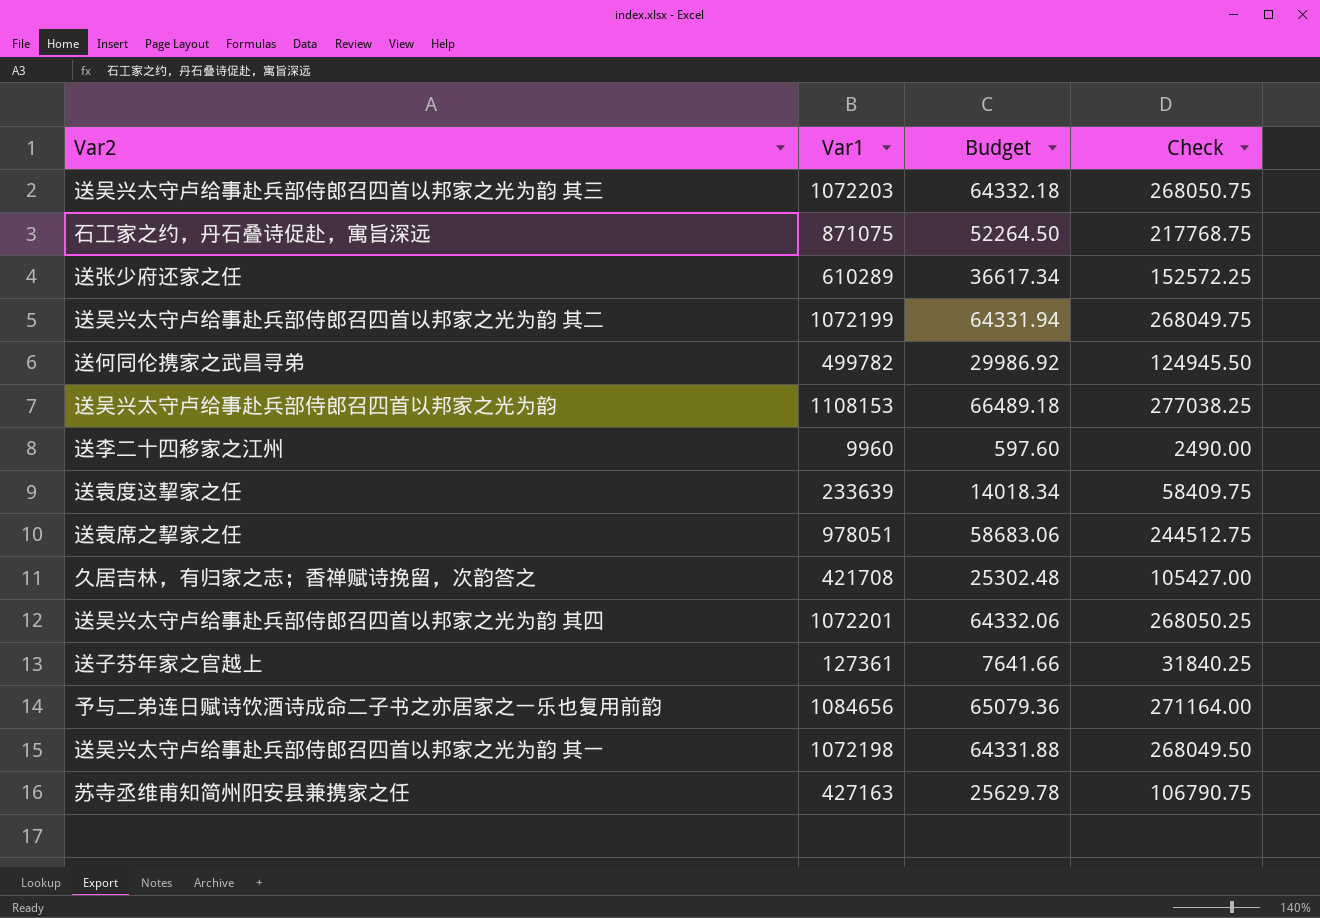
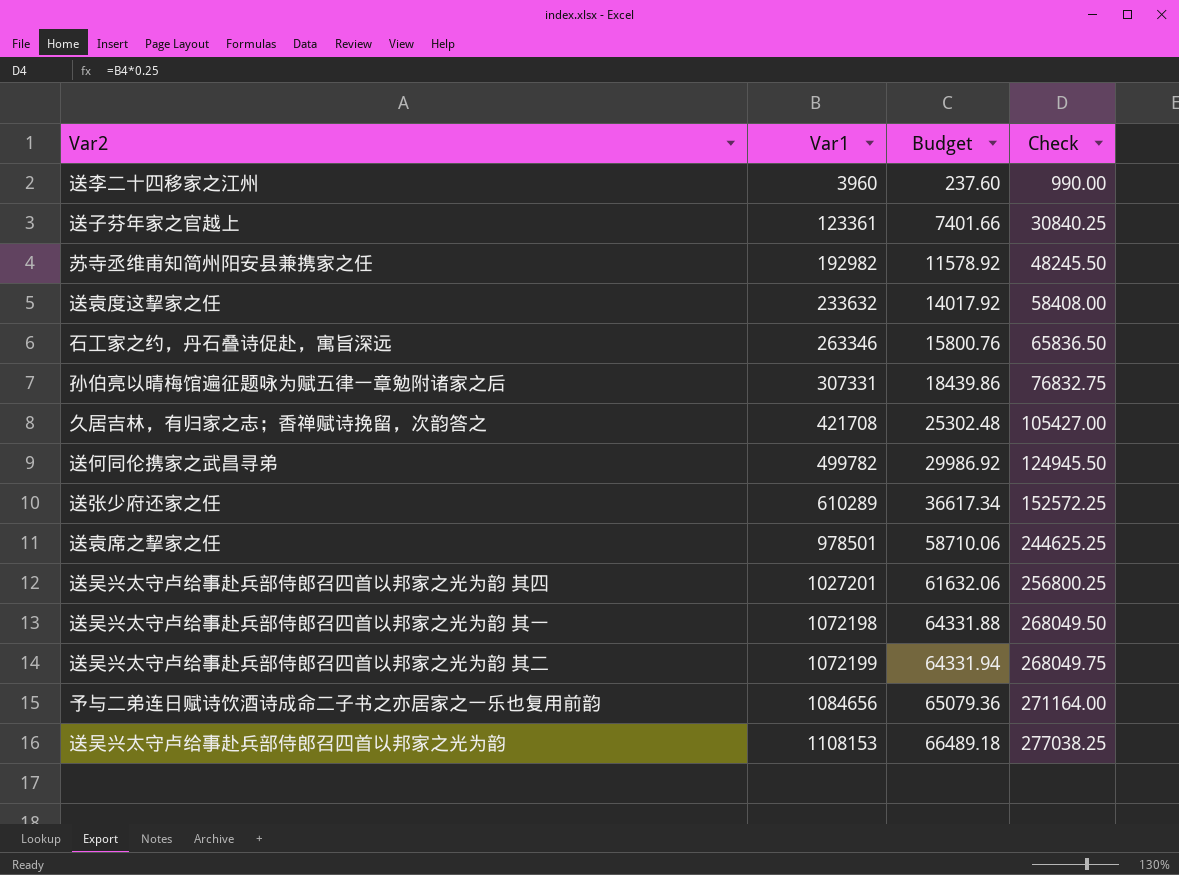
row order: none -> Var1 ascending
row 送吴兴太守卢给事赴兵部侍郎召四首以邦家之光为韵 其三: 1072203 | 64332.18 | 268050.75 -> none
送李二十四移家之江州 | Var1: 9960 -> 3960
送李二十四移家之江州 | Budget: 597.60 -> 237.60
送李二十四移家之江州 | Check: 2490.00 -> 990.00
送子芬年家之官越上 | Var1: 127361 -> 123361
送子芬年家之官越上 | Budget: 7641.66 -> 7401.66
送子芬年家之官越上 | Check: 31840.25 -> 30840.25
苏寺丞维甫知简州阳安县兼携家之任 | Var1: 427163 -> 192982
苏寺丞维甫知简州阳安县兼携家之任 | Budget: 25629.78 -> 11578.92
苏寺丞维甫知简州阳安县兼携家之任 | Check: 106790.75 -> 48245.50
送袁度这挈家之任 | Var1: 233639 -> 233632
送袁度这挈家之任 | Budget: 14018.34 -> 14017.92
送袁度这挈家之任 | Check: 58409.75 -> 58408.00
石工家之约，丹石叠诗促赴，寓旨深远 | Var1: 871075 -> 263346
石工家之约，丹石叠诗促赴，寓旨深远 | Budget: 52264.50 -> 15800.76
石工家之约，丹石叠诗促赴，寓旨深远 | Check: 217768.75 -> 65836.50
row 孙伯亮以晴梅馆遍征题咏为赋五律一章勉附诸家之后: none -> 307331 | 18439.86 | 76832.75
送袁席之挈家之任 | Var1: 978051 -> 978501
送袁席之挈家之任 | Budget: 58683.06 -> 58710.06
送袁席之挈家之任 | Check: 244512.75 -> 244625.25
送吴兴太守卢给事赴兵部侍郎召四首以邦家之光为韵 其四 | Var1: 1072201 -> 1027201
送吴兴太守卢给事赴兵部侍郎召四首以邦家之光为韵 其四 | Budget: 64332.06 -> 61632.06
送吴兴太守卢给事赴兵部侍郎召四首以邦家之光为韵 其四 | Check: 268050.25 -> 256800.25

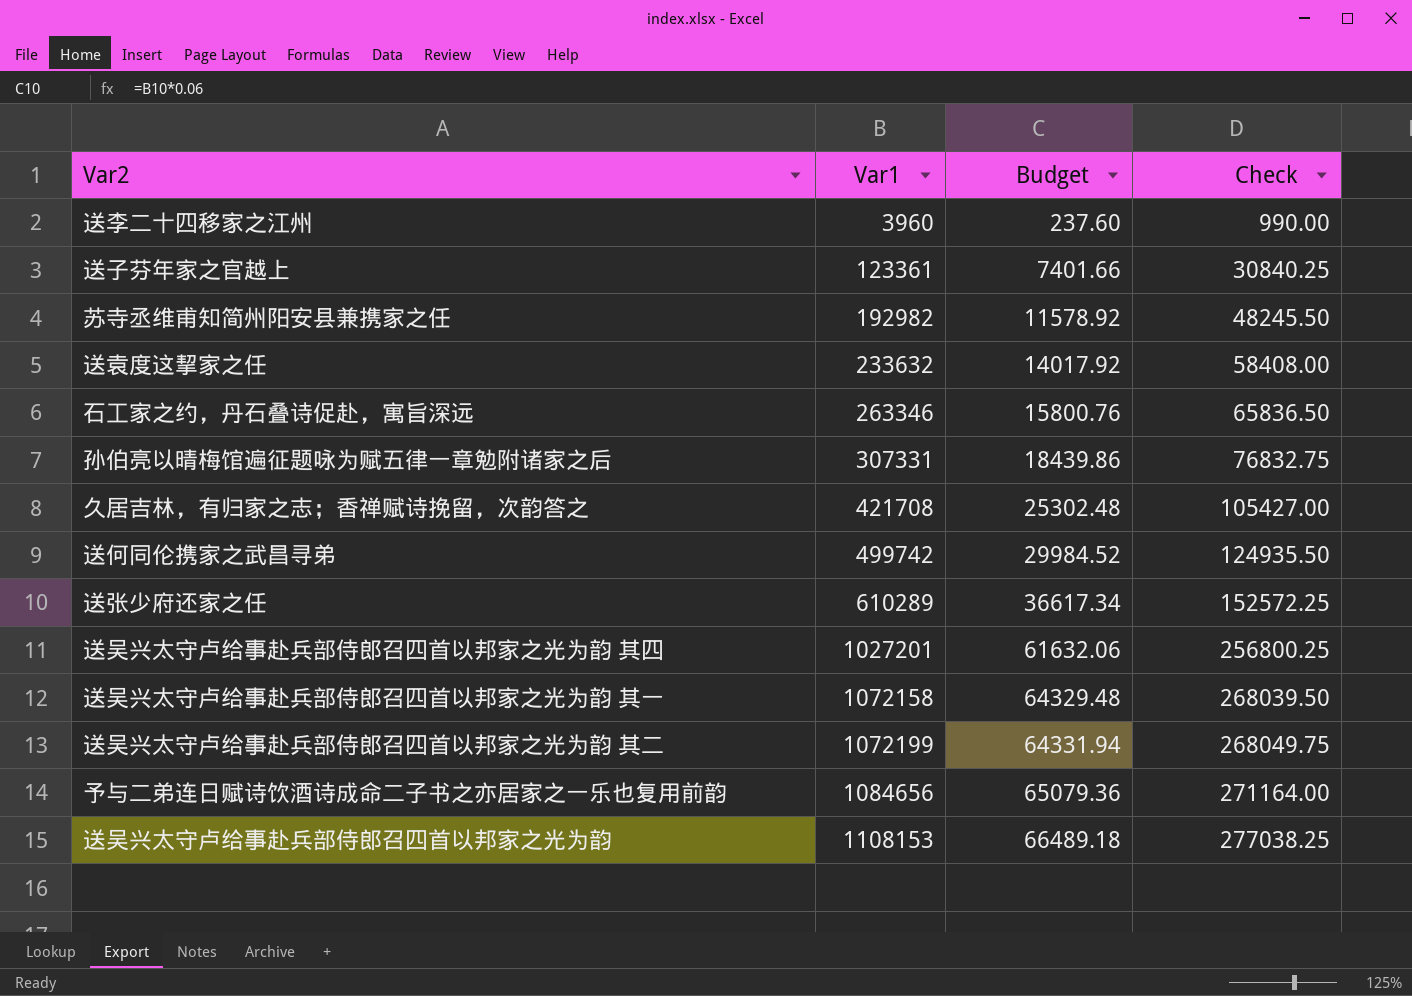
row 送袁席之挈家之任: 978501 | 58710.06 | 244625.25 -> none
送何同伦携家之武昌寻弟 | Var1: 499782 -> 499742
送何同伦携家之武昌寻弟 | Budget: 29986.92 -> 29984.52
送何同伦携家之武昌寻弟 | Check: 124945.50 -> 124935.50
送吴兴太守卢给事赴兵部侍郎召四首以邦家之光为韵 其一 | Var1: 1072198 -> 1072158
送吴兴太守卢给事赴兵部侍郎召四首以邦家之光为韵 其一 | Budget: 64331.88 -> 64329.48
送吴兴太守卢给事赴兵部侍郎召四首以邦家之光为韵 其一 | Check: 268049.50 -> 268039.50

